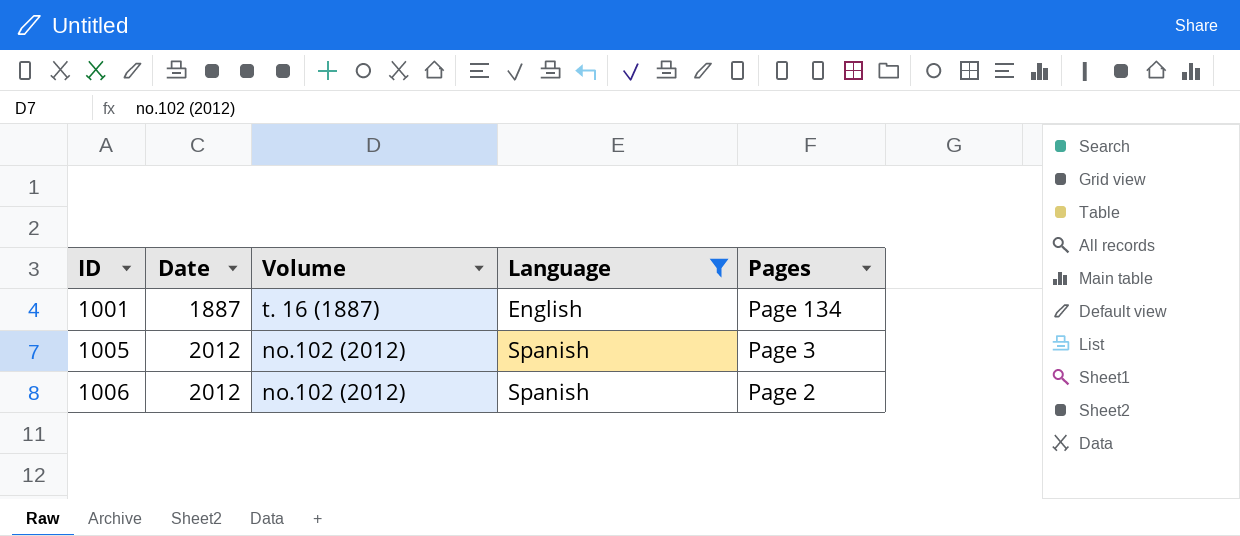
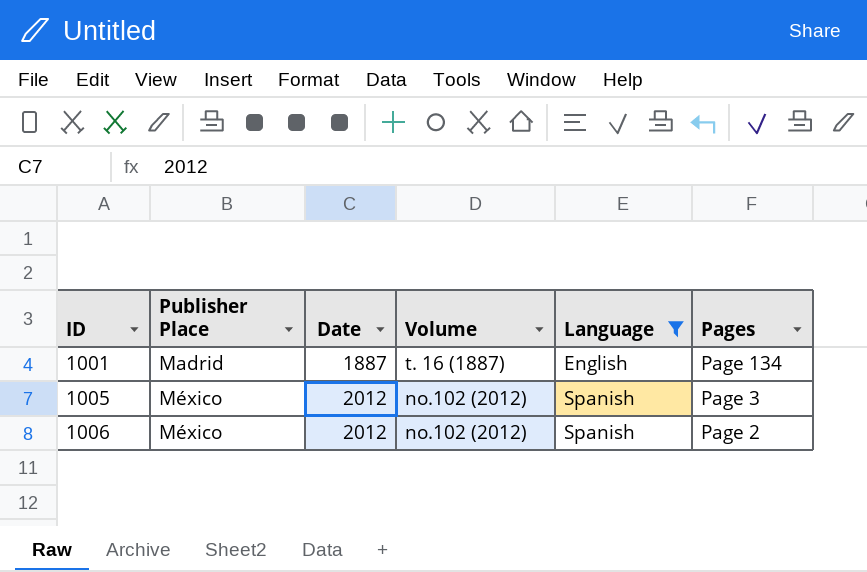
column Publisher Place | position: none -> 2

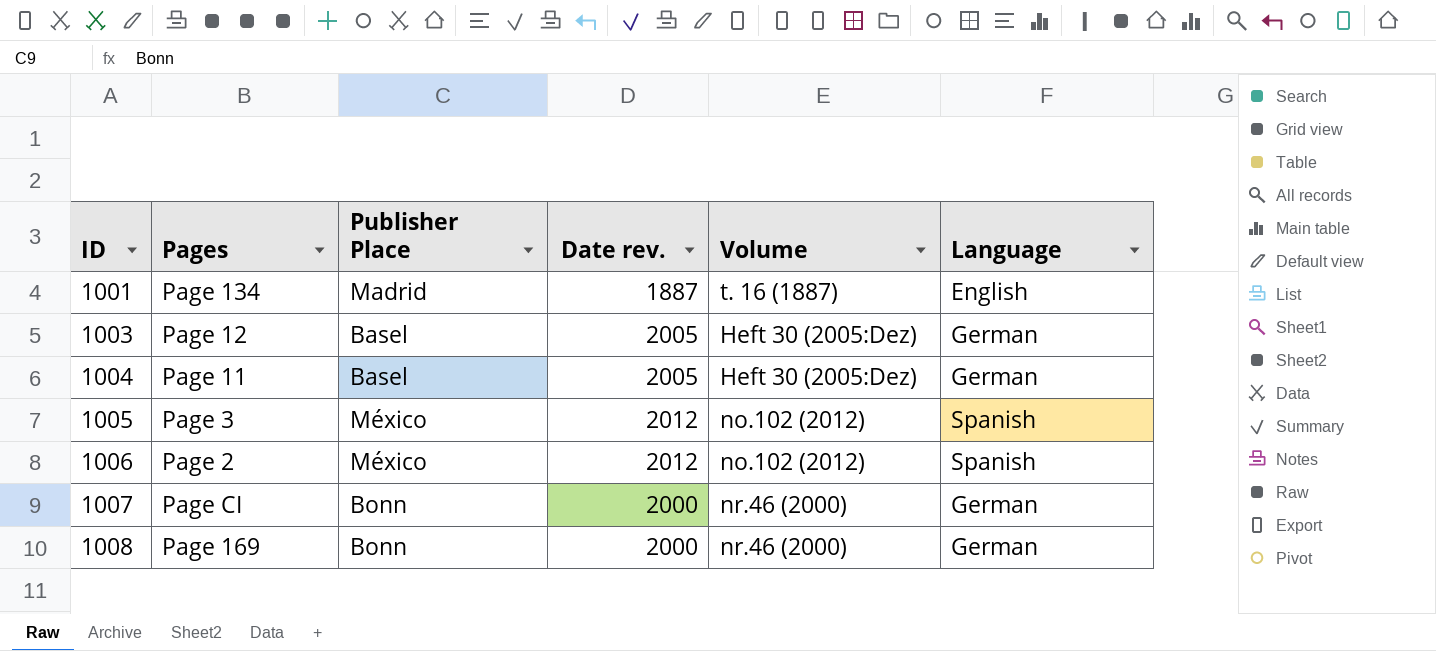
filter: Language != German -> none
column Pages | position: 6 -> 2
column name: Date -> Date rev.

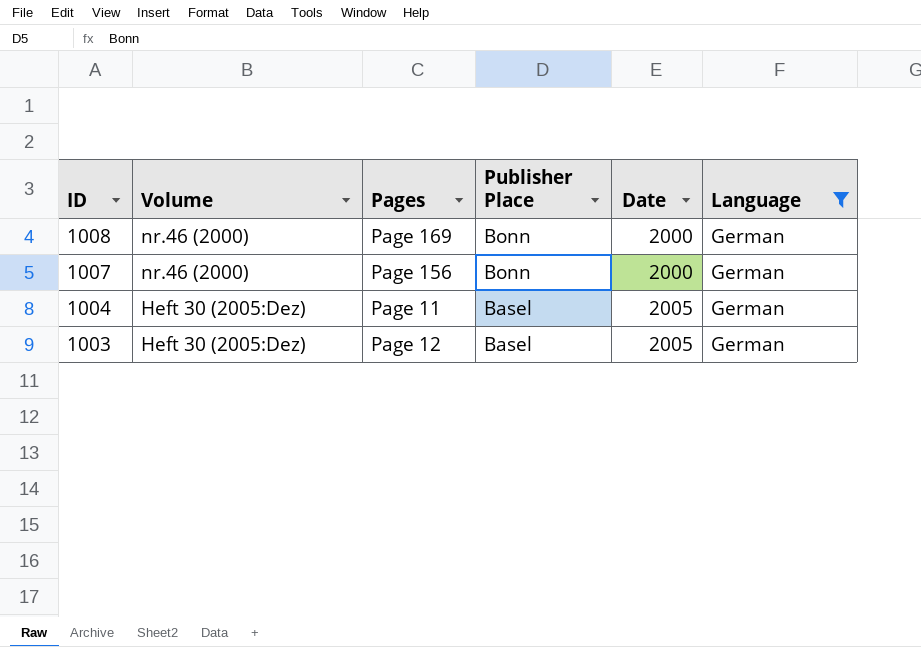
filter: none -> Language = German
row order: ID ascending -> ID descending
column Volume | position: 5 -> 2
column name: Date rev. -> Date
1007 | Pages: Page CI -> Page 156

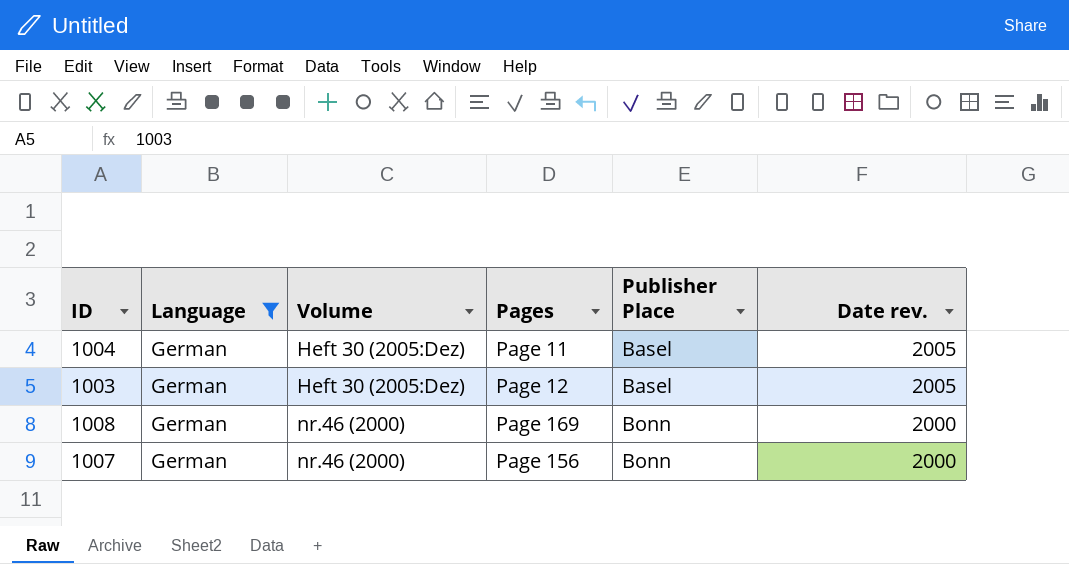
row order: ID descending -> Volume ascending
column Language | position: 6 -> 2
column name: Date -> Date rev.

